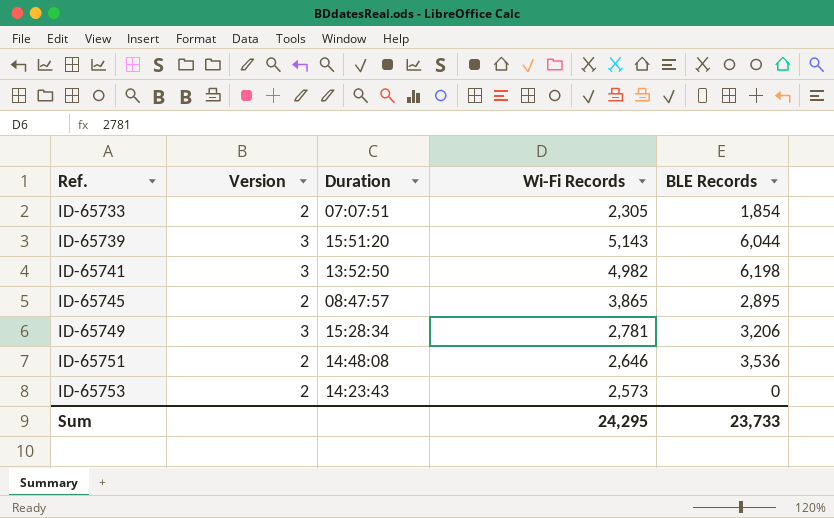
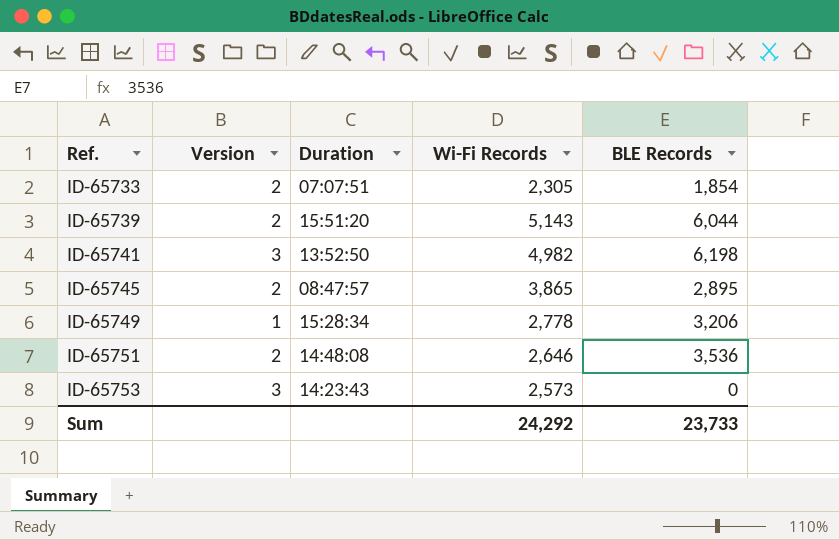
ID-65739 | Version: 3 -> 2
ID-65749 | Version: 3 -> 1
ID-65749 | Wi-Fi Records: 2,781 -> 2,778
ID-65753 | Version: 2 -> 3
Sum | Wi-Fi Records: 24,295 -> 24,292

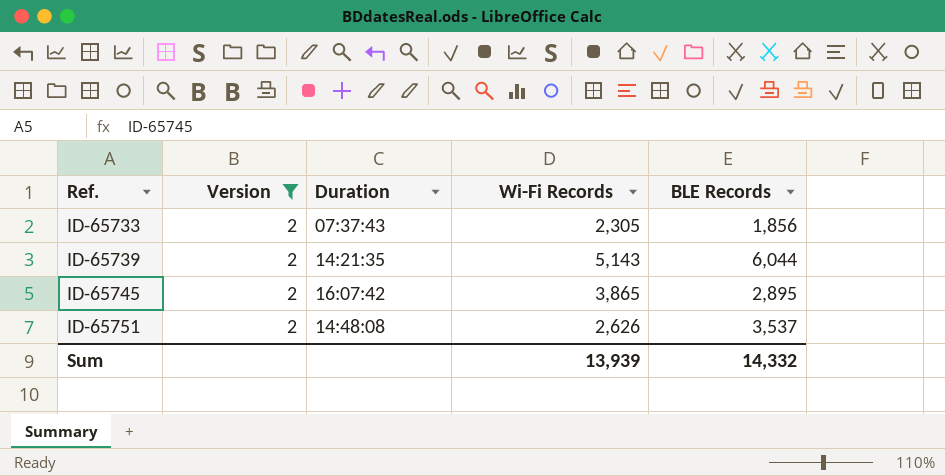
filter: none -> Version = 2
ID-65733 | Duration: 07:07:51 -> 07:37:43
ID-65733 | BLE Records: 1,854 -> 1,856
ID-65739 | Duration: 15:51:20 -> 14:21:35
ID-65745 | Duration: 08:47:57 -> 16:07:42
ID-65751 | Wi-Fi Records: 2,646 -> 2,626
ID-65751 | BLE Records: 3,536 -> 3,537
Sum | Wi-Fi Records: 24,292 -> 13,939
Sum | BLE Records: 23,733 -> 14,332

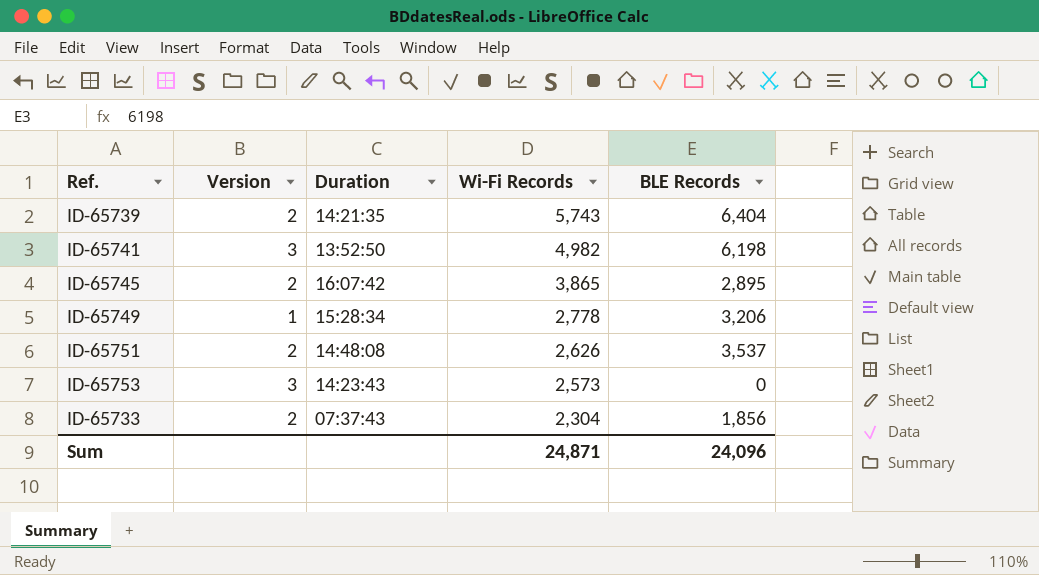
filter: Version = 2 -> none
row order: Ref. ascending -> Wi-Fi Records descending
ID-65739 | Wi-Fi Records: 5,143 -> 5,743
ID-65739 | BLE Records: 6,044 -> 6,404
ID-65733 | Wi-Fi Records: 2,305 -> 2,304
Sum | Wi-Fi Records: 13,939 -> 24,871
Sum | BLE Records: 14,332 -> 24,096

